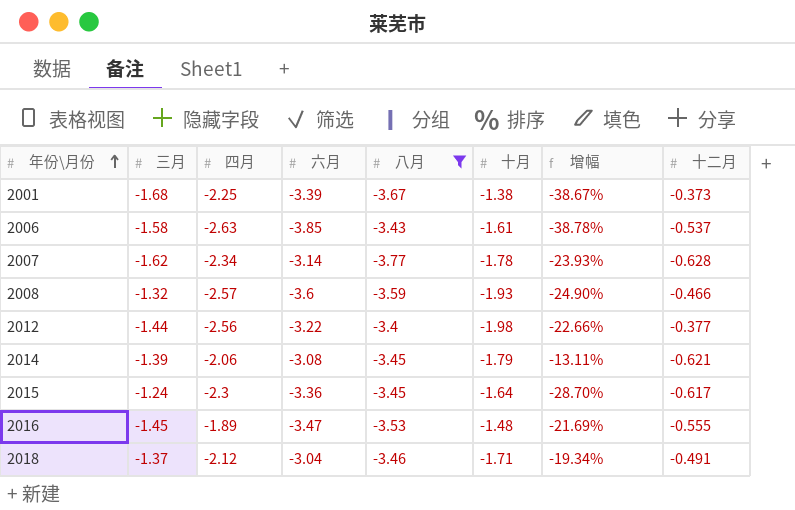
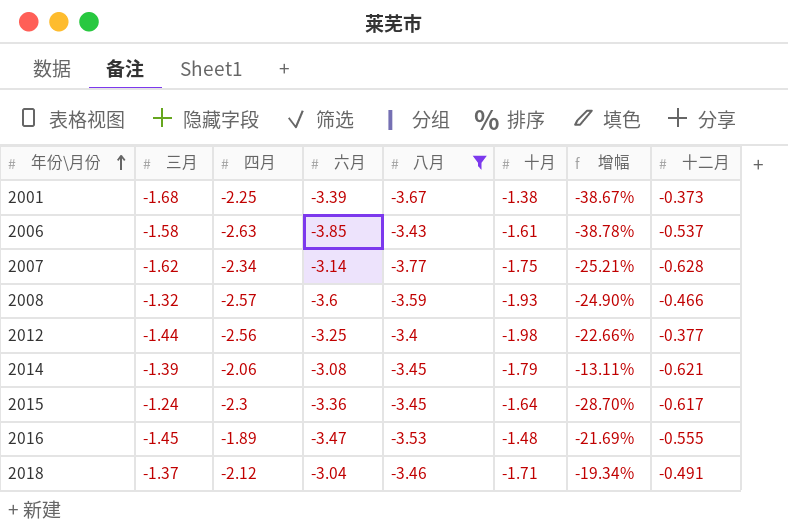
2007 | 十月: -1.78 -> -1.75
2007 | 增幅: -23.93% -> -25.21%
2012 | 六月: -3.22 -> -3.25

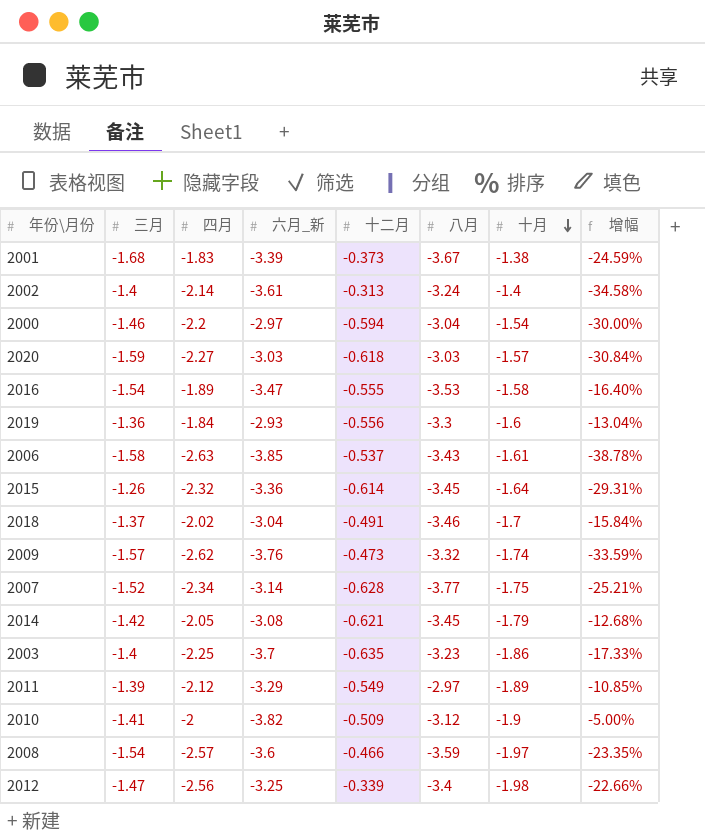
filter: 八月 <= -3.4 -> none
row order: 年份\月份 ascending -> 十月 descending
column name: 六月 -> 六月_新
column 十二月 | position: 8 -> 5
2001 | 四月: -2.25 -> -1.83
2001 | 增幅: -38.67% -> -24.59%
2016 | 三月: -1.45 -> -1.54
2016 | 十月: -1.48 -> -1.58
2016 | 增幅: -21.69% -> -16.40%
2015 | 三月: -1.24 -> -1.26
2015 | 四月: -2.3 -> -2.32
2015 | 十二月: -0.617 -> -0.614
2015 | 增幅: -28.70% -> -29.31%
2018 | 四月: -2.12 -> -2.02
2018 | 十月: -1.71 -> -1.7
2018 | 增幅: -19.34% -> -15.84%
2007 | 三月: -1.62 -> -1.52
2014 | 三月: -1.39 -> -1.42
2014 | 四月: -2.06 -> -2.05
2014 | 增幅: -13.11% -> -12.68%
2008 | 三月: -1.32 -> -1.54
2008 | 十月: -1.93 -> -1.97
2008 | 增幅: -24.90% -> -23.35%
2012 | 三月: -1.44 -> -1.47
2012 | 十二月: -0.377 -> -0.339

